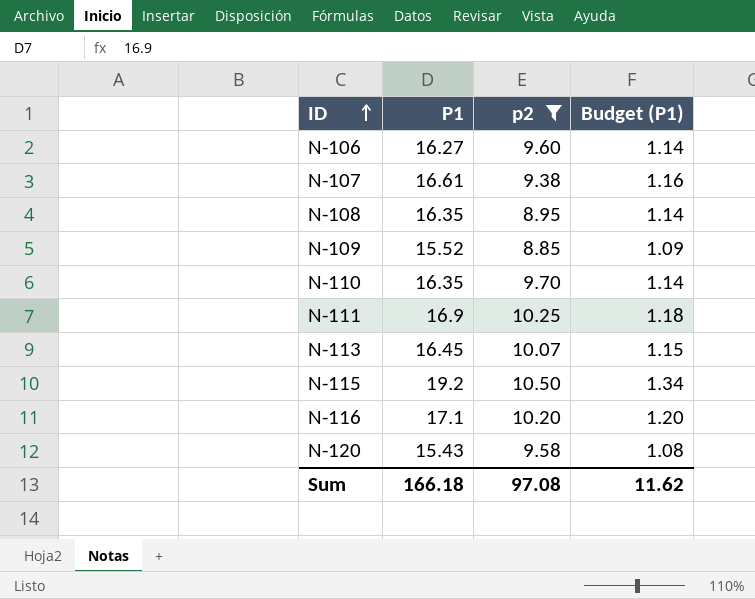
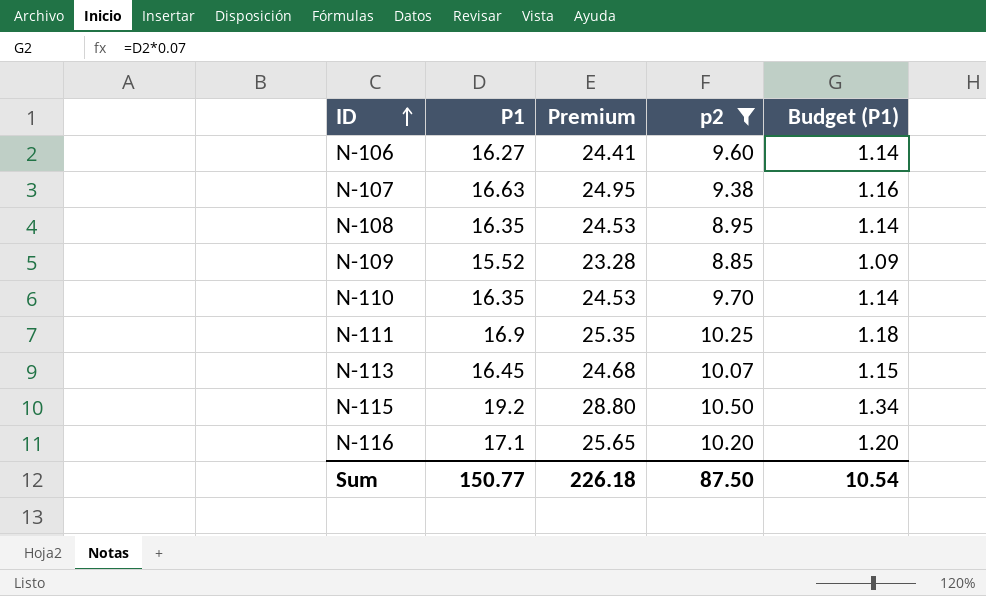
column Premium | formula: none -> [P1] * 1.5
row N-120: 15.43 | 9.58 | 1.08 -> none
N-107 | P1: 16.61 -> 16.63
Sum | P1: 166.18 -> 150.77
Sum | p2: 97.08 -> 87.50
Sum | Budget (P1): 11.62 -> 10.54

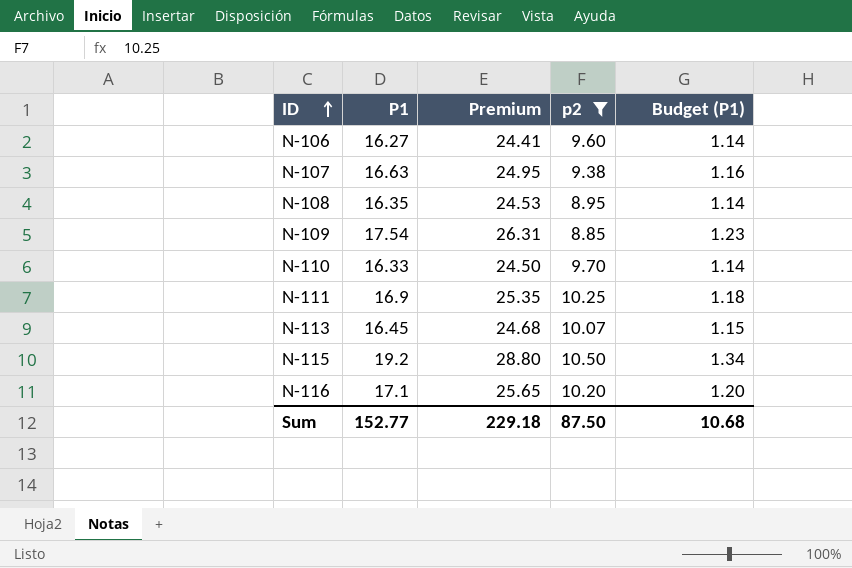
N-109 | P1: 15.52 -> 17.54
N-109 | Premium: 23.28 -> 26.31
N-109 | Budget (P1): 1.09 -> 1.23
N-110 | P1: 16.35 -> 16.33
N-110 | Premium: 24.53 -> 24.50
Sum | P1: 150.77 -> 152.77
Sum | Premium: 226.18 -> 229.18
Sum | Budget (P1): 10.54 -> 10.68

